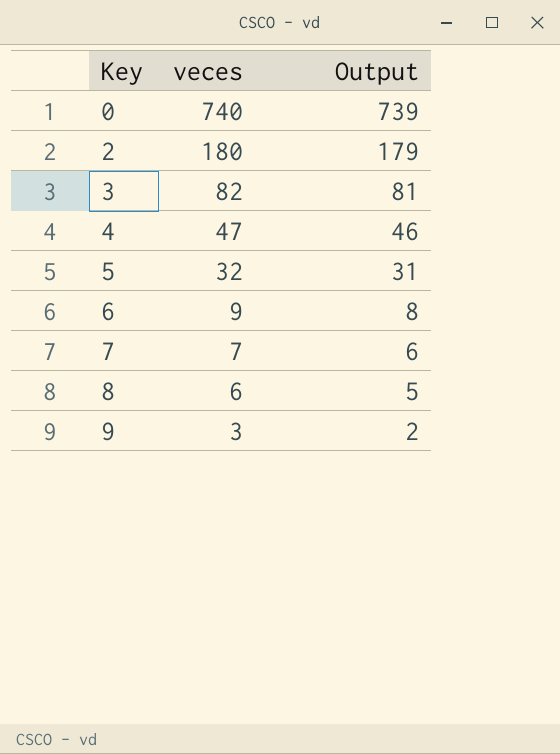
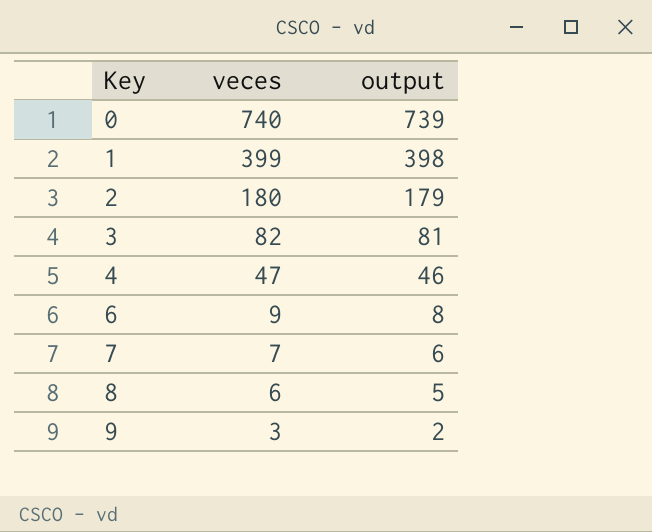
column name: Output -> output
row 5: 32 | 31 -> none
row 1: none -> 399 | 398

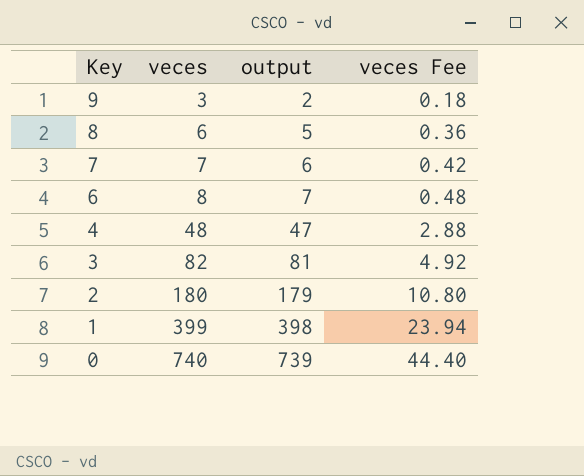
row order: Key ascending -> Key descending
column veces Fee | formula: none -> [veces] * 0.06
6 | veces: 9 -> 8
6 | output: 8 -> 7
4 | veces: 47 -> 48
4 | output: 46 -> 47

